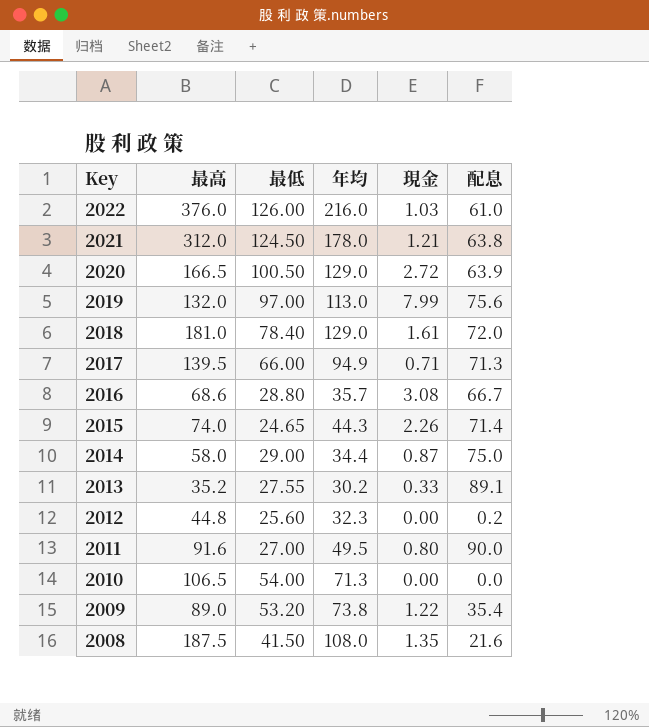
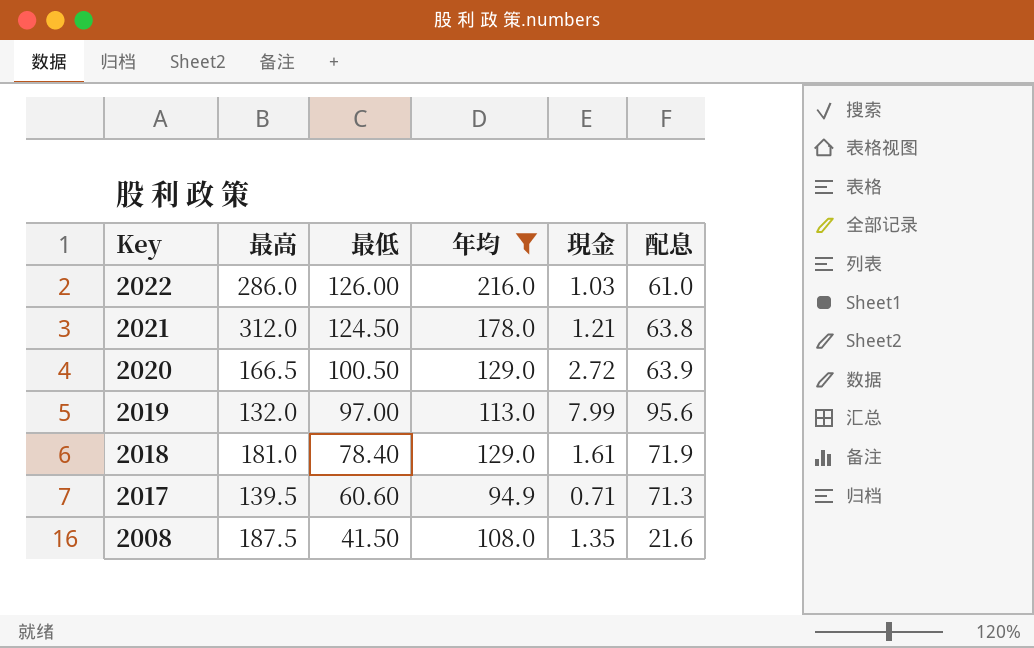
filter: none -> 年均 >= 94.9
2022 | 最高: 376.0 -> 286.0
2019 | 配息: 75.6 -> 95.6
2018 | 配息: 72.0 -> 71.9
2017 | 最低: 66.00 -> 60.60

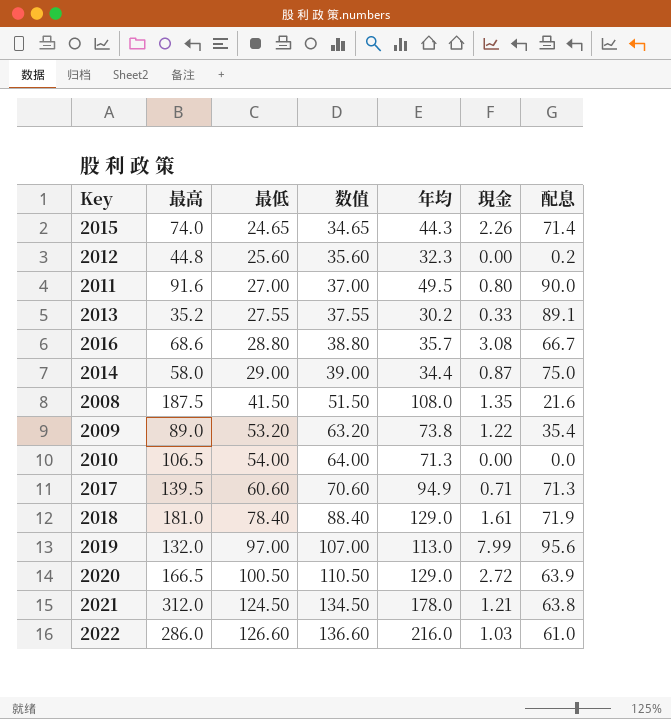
filter: 年均 >= 94.9 -> none
row order: Key descending -> 最低 ascending
column 数值 | formula: none -> [最低] + 10
2022 | 最低: 126.00 -> 126.60

